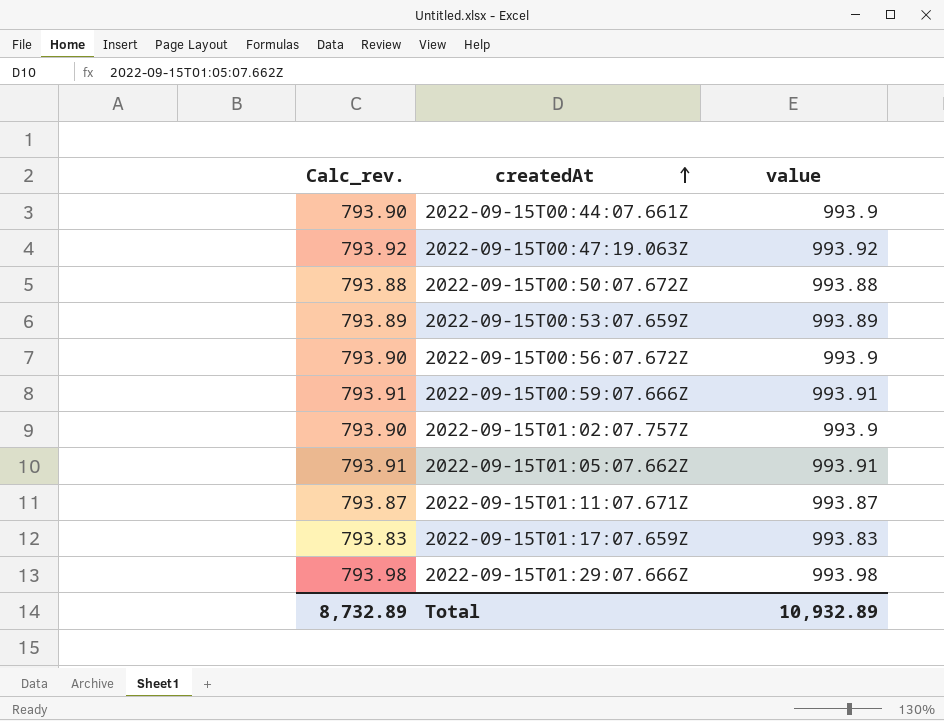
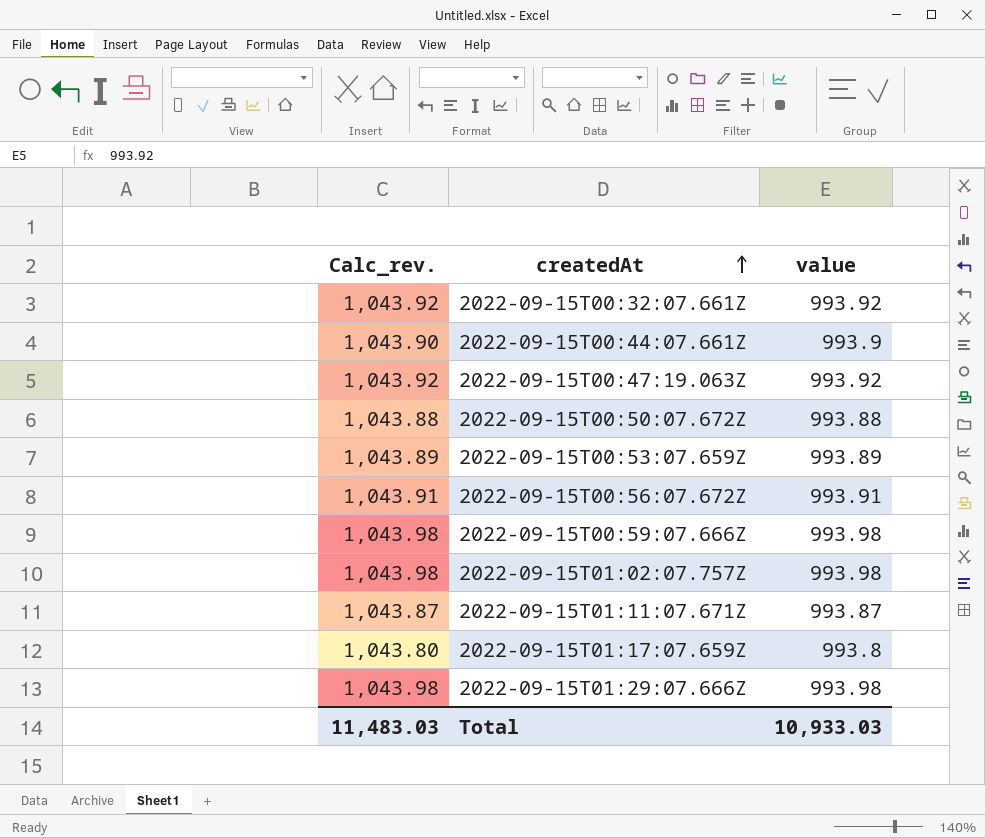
column Calc_rev. | formula: [value] - 200 -> [value] + 50
row 2022-09-15T01:05:07.662Z: 793.91 | 993.91 -> none
row 2022-09-15T00:32:07.661Z: none -> 1,043.92 | 993.92
2022-09-15T00:56:07.672Z | value: 993.9 -> 993.91
2022-09-15T00:59:07.666Z | value: 993.91 -> 993.98
2022-09-15T01:02:07.757Z | value: 993.9 -> 993.98
2022-09-15T01:17:07.659Z | value: 993.83 -> 993.8
Total | Calc_rev.: 8,732.89 -> 11,483.03
Total | value: 10,932.89 -> 10,933.03

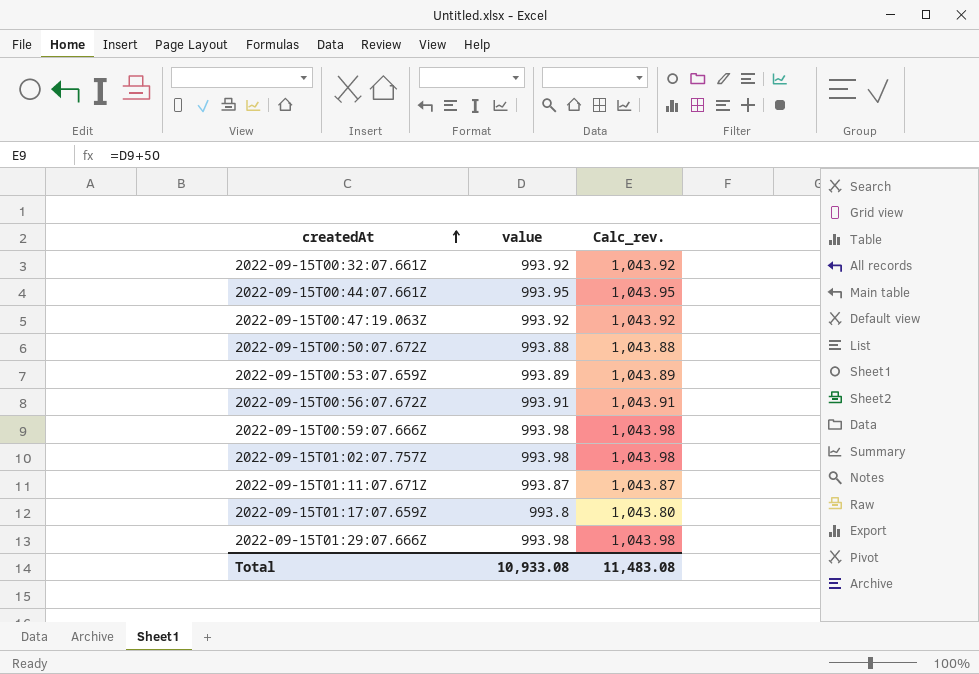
column Calc_rev. | position: 1 -> 3
2022-09-15T00:44:07.661Z | value: 993.9 -> 993.95
2022-09-15T00:44:07.661Z | Calc_rev.: 1,043.90 -> 1,043.95
Total | value: 10,933.03 -> 10,933.08
Total | Calc_rev.: 11,483.03 -> 11,483.08

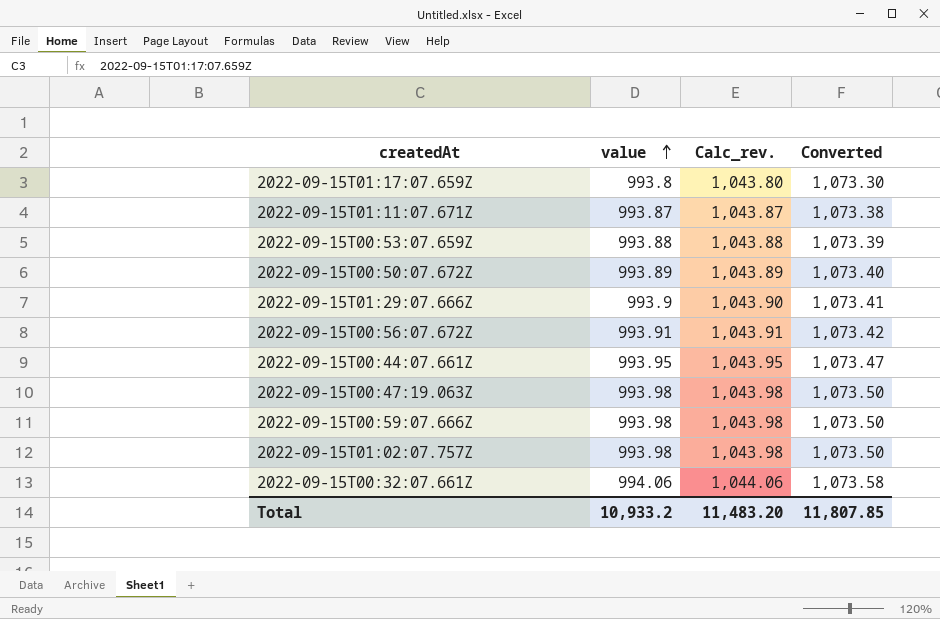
row order: createdAt ascending -> value ascending
column Converted | formula: none -> [value] * 1.08
2022-09-15T00:53:07.659Z | value: 993.89 -> 993.88
2022-09-15T00:53:07.659Z | Calc_rev.: 1,043.89 -> 1,043.88
2022-09-15T00:50:07.672Z | value: 993.88 -> 993.89
2022-09-15T00:50:07.672Z | Calc_rev.: 1,043.88 -> 1,043.89
2022-09-15T01:29:07.666Z | value: 993.98 -> 993.9
2022-09-15T01:29:07.666Z | Calc_rev.: 1,043.98 -> 1,043.90
2022-09-15T00:47:19.063Z | value: 993.92 -> 993.98
2022-09-15T00:47:19.063Z | Calc_rev.: 1,043.92 -> 1,043.98
2022-09-15T00:32:07.661Z | value: 993.92 -> 994.06
2022-09-15T00:32:07.661Z | Calc_rev.: 1,043.92 -> 1,044.06
Total | value: 10,933.08 -> 10,933.2
Total | Calc_rev.: 11,483.08 -> 11,483.20

